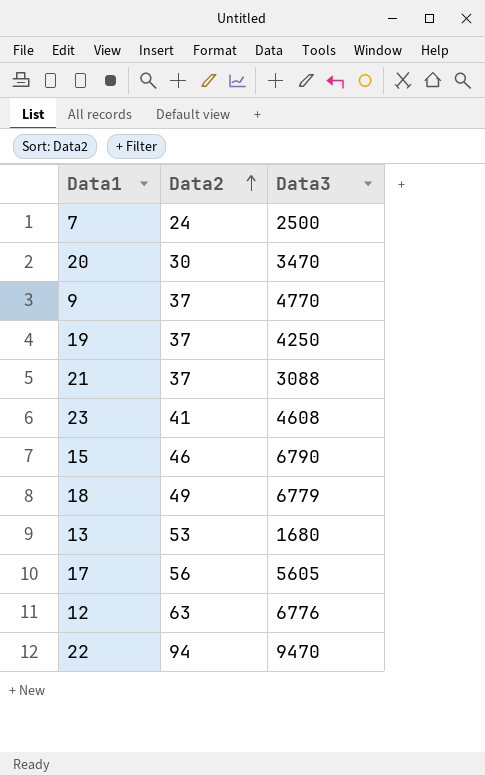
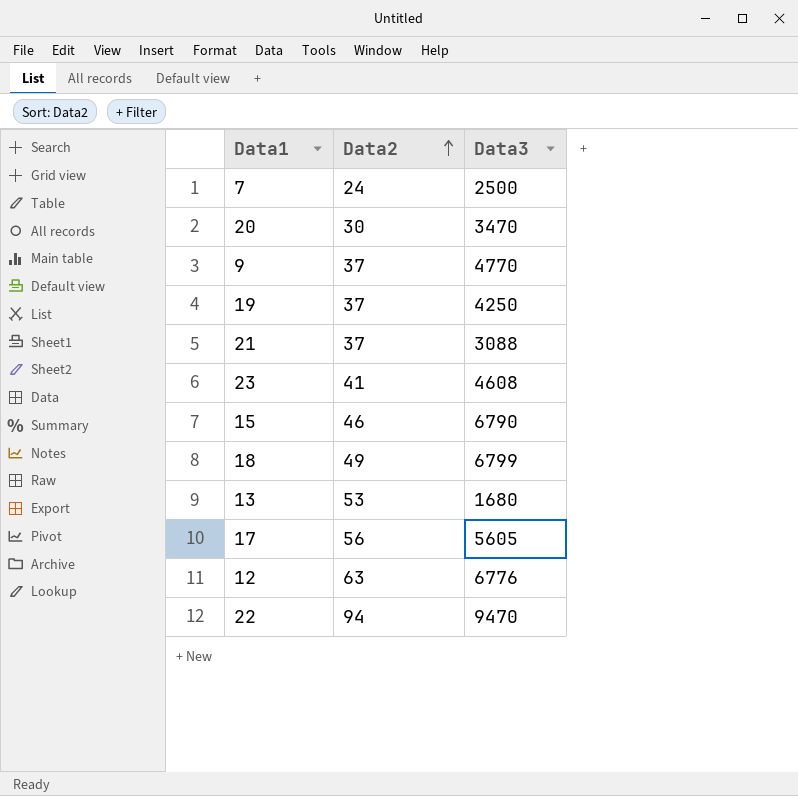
18 | Data3: 6779 -> 6799

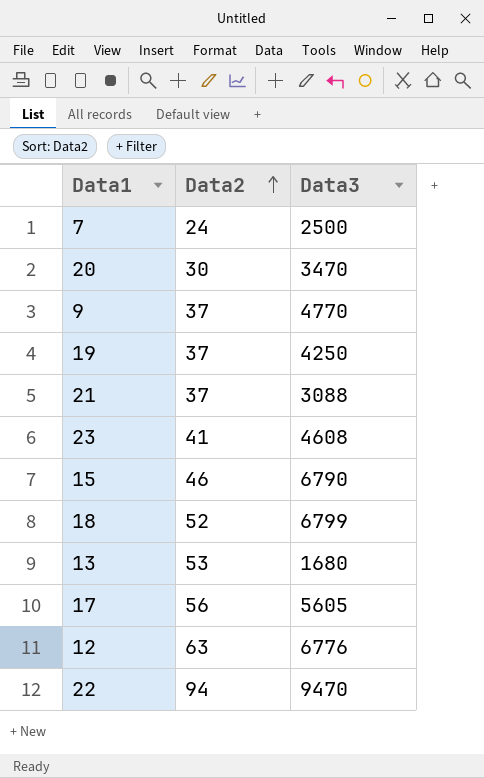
18 | Data2: 49 -> 52

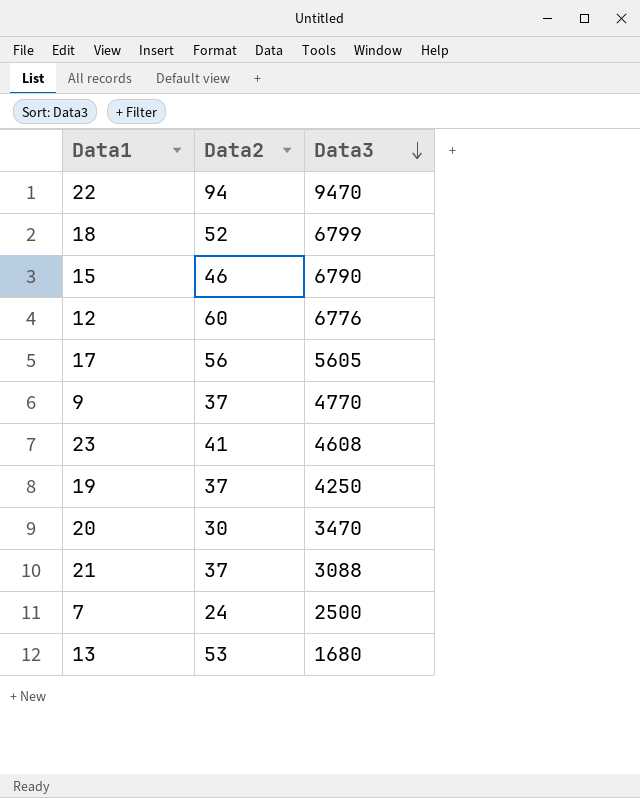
row order: Data2 ascending -> Data3 descending
12 | Data2: 63 -> 60

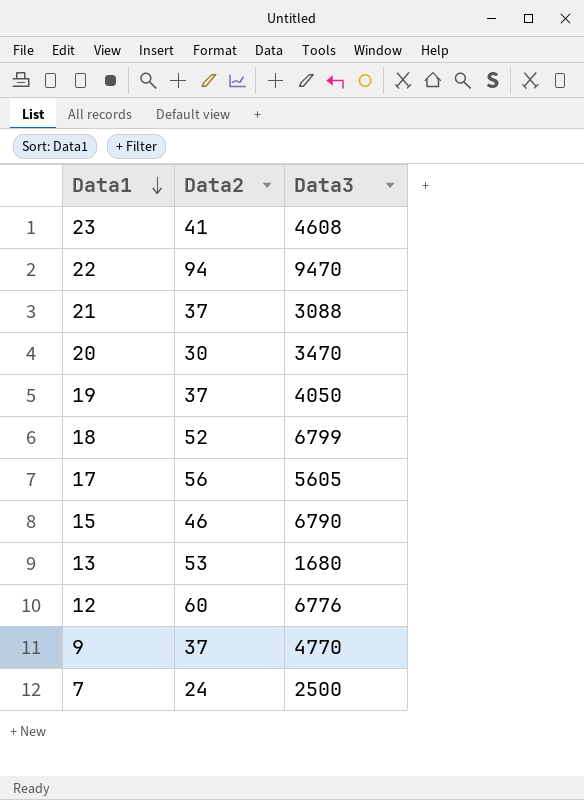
row order: Data3 descending -> Data1 descending
19 | Data3: 4250 -> 4050

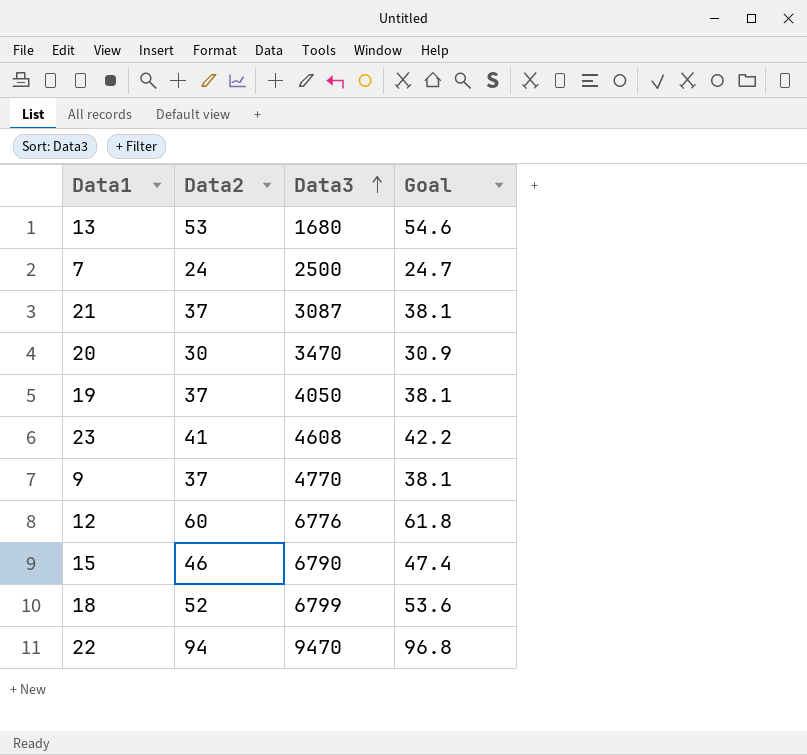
row order: Data1 descending -> Data3 ascending
column Goal | formula: none -> [Data2] * 1.03
row 17: 56 | 5605 -> none
21 | Data3: 3088 -> 3087

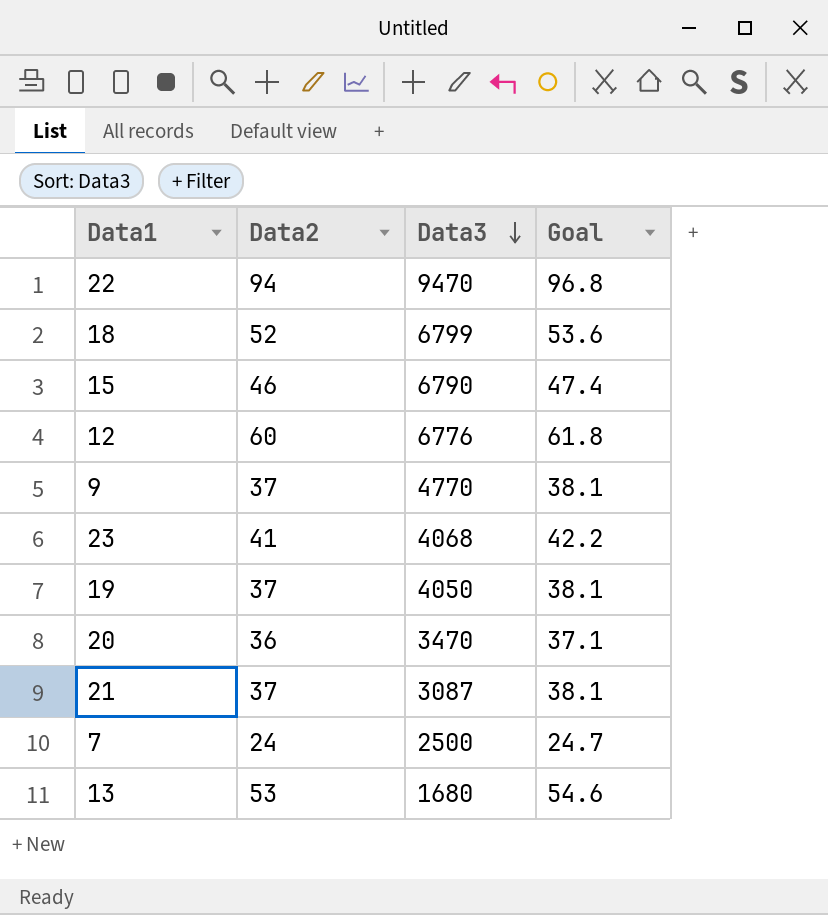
row order: Data3 ascending -> Data3 descending
23 | Data3: 4608 -> 4068
20 | Data2: 30 -> 36
20 | Goal: 30.9 -> 37.1

